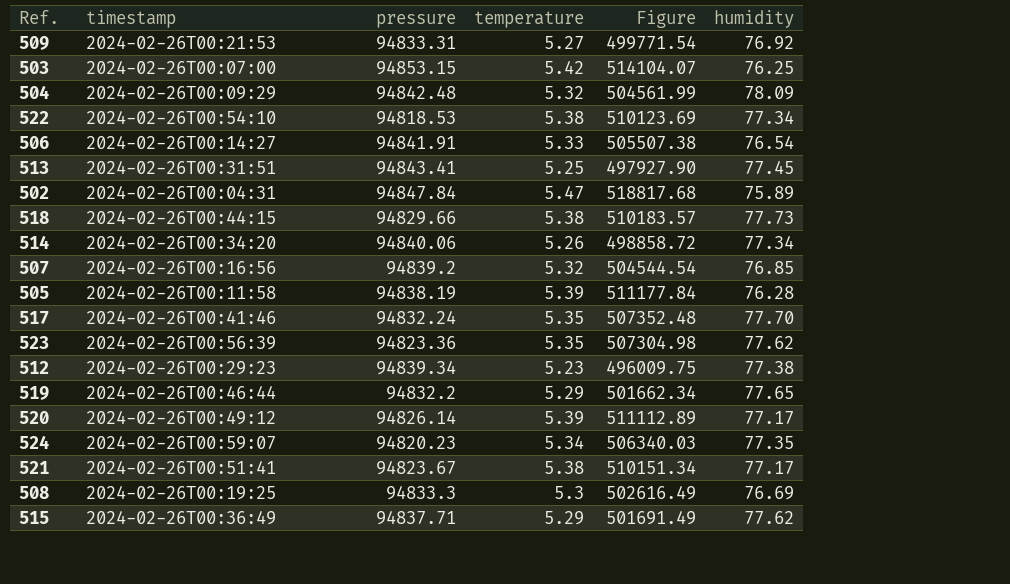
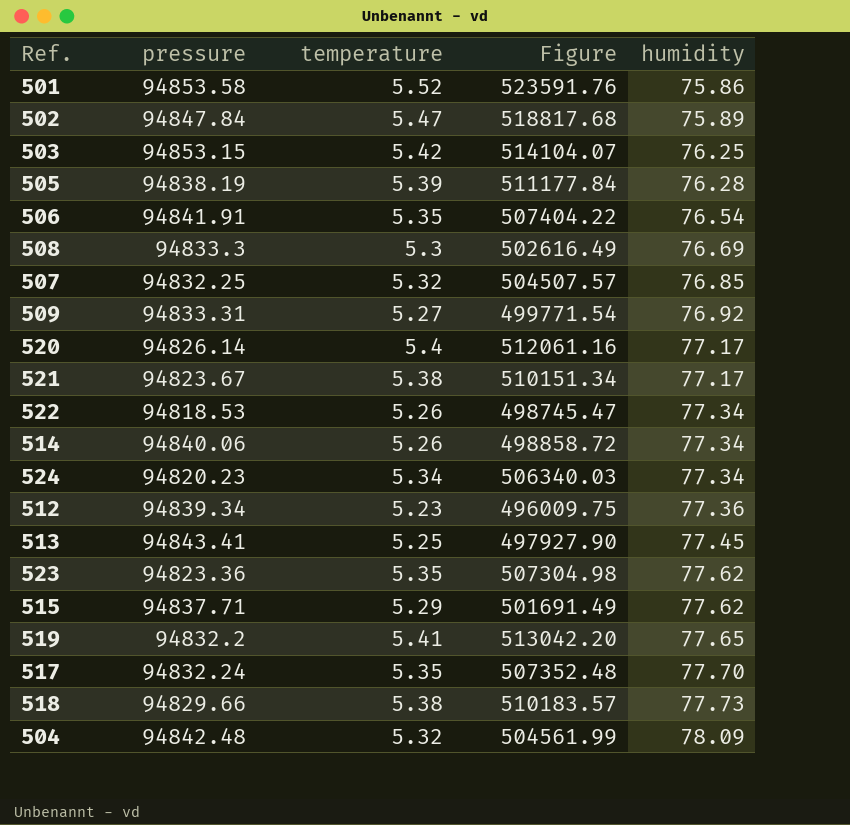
row order: none -> humidity ascending
column timestamp | position: 2 -> none
row 501: none -> 94853.58 | 5.52 | 523591.76 | 75.86
506 | temperature: 5.33 -> 5.35
506 | Figure: 505507.38 -> 507404.22
507 | pressure: 94839.2 -> 94832.25
507 | Figure: 504544.54 -> 504507.57
520 | temperature: 5.39 -> 5.4
520 | Figure: 511112.89 -> 512061.16
522 | temperature: 5.38 -> 5.26
522 | Figure: 510123.69 -> 498745.47
524 | humidity: 77.35 -> 77.34
512 | humidity: 77.38 -> 77.36
519 | temperature: 5.29 -> 5.41
519 | Figure: 501662.34 -> 513042.20

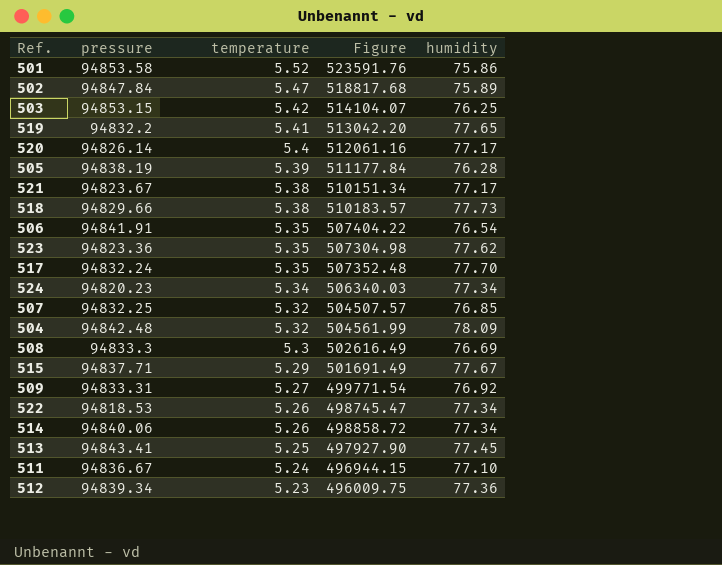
row order: humidity ascending -> temperature descending
515 | humidity: 77.62 -> 77.67
row 511: none -> 94836.67 | 5.24 | 496944.15 | 77.10

